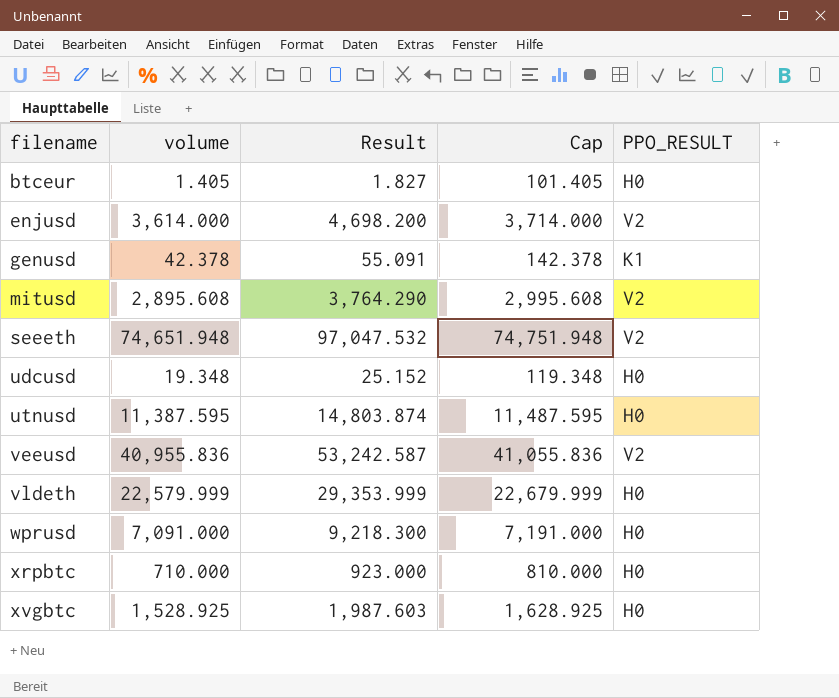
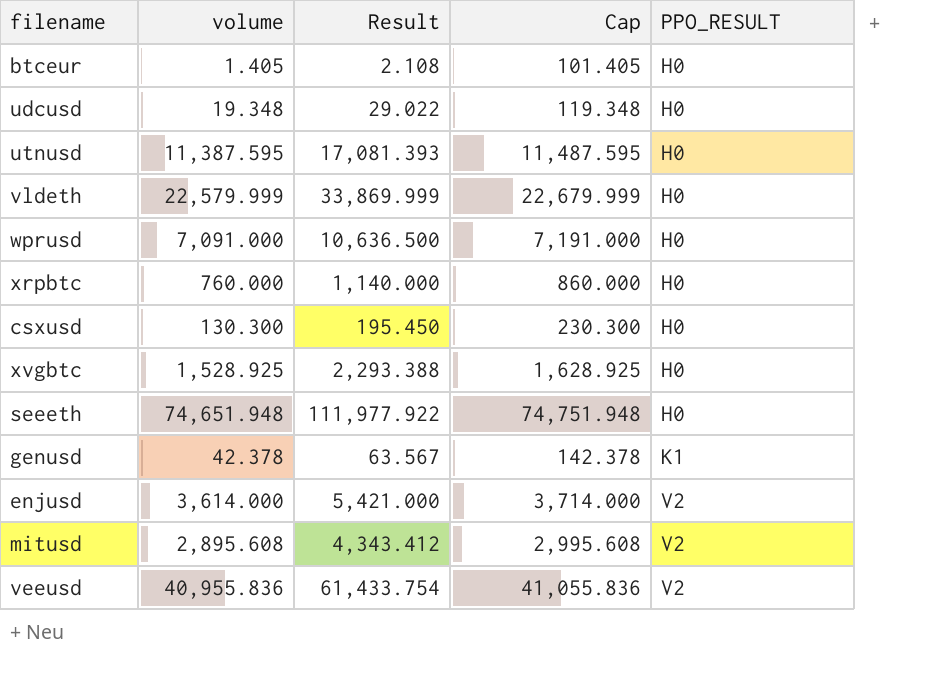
row order: filename ascending -> PPO_RESULT ascending
column Result | formula: [volume] * 1.3 -> [volume] * 1.5
xrpbtc | volume: 710.000 -> 760.000
xrpbtc | Cap: 810.000 -> 860.000
row csxusd: none -> 130.300 | 195.450 | 230.300 | H0
seeeth | PPO_RESULT: V2 -> H0

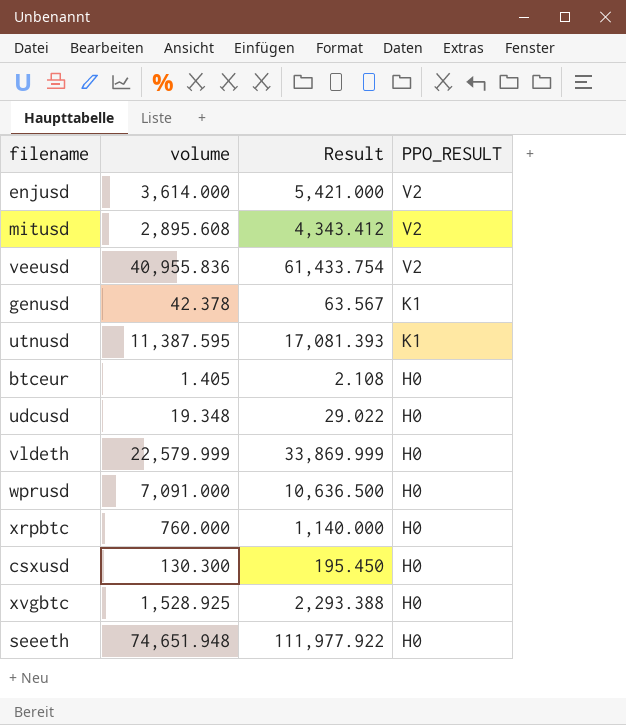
row order: PPO_RESULT ascending -> PPO_RESULT descending
column Cap | formula: [volume] + 100 -> none
utnusd | PPO_RESULT: H0 -> K1

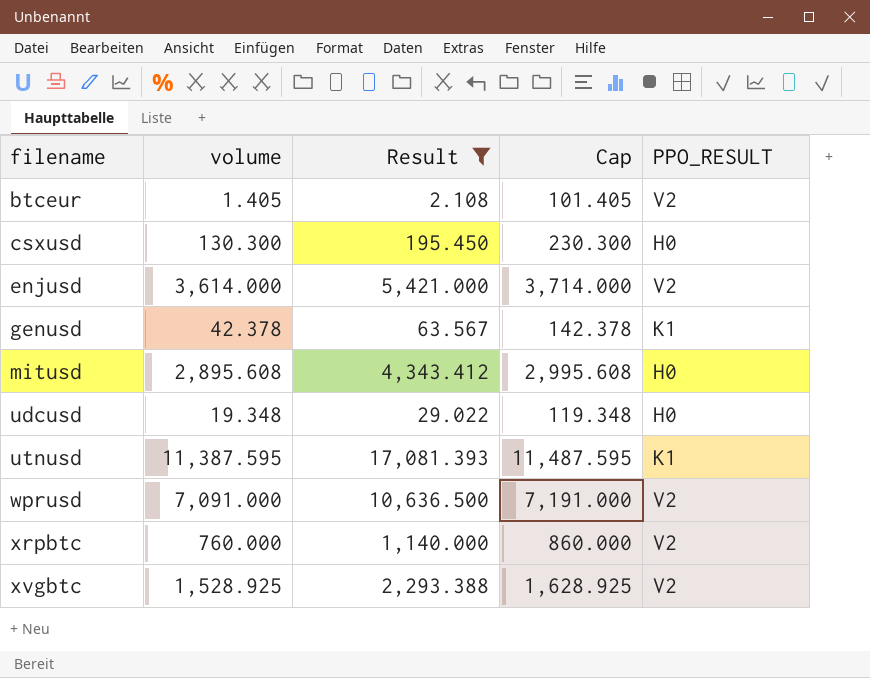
filter: none -> Result <= 17,081.393
row order: PPO_RESULT descending -> filename ascending
column Cap | formula: none -> [volume] + 100
btceur | PPO_RESULT: H0 -> V2
mitusd | PPO_RESULT: V2 -> H0
wprusd | PPO_RESULT: H0 -> V2
xrpbtc | PPO_RESULT: H0 -> V2
xvgbtc | PPO_RESULT: H0 -> V2

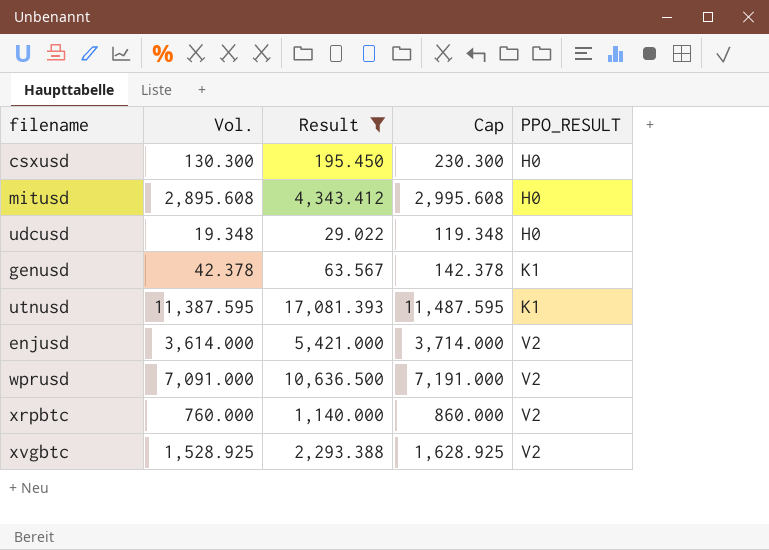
row order: filename ascending -> PPO_RESULT ascending
column name: volume -> Vol.
row btceur: 1.405 | 2.108 | 101.405 | V2 -> none

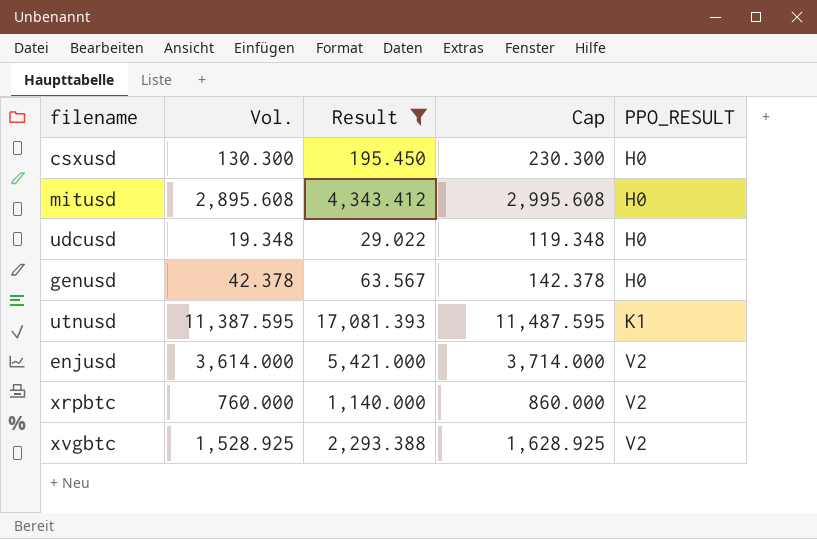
row wprusd: 7,091.000 | 10,636.500 | 7,191.000 | V2 -> none
genusd | PPO_RESULT: K1 -> H0

